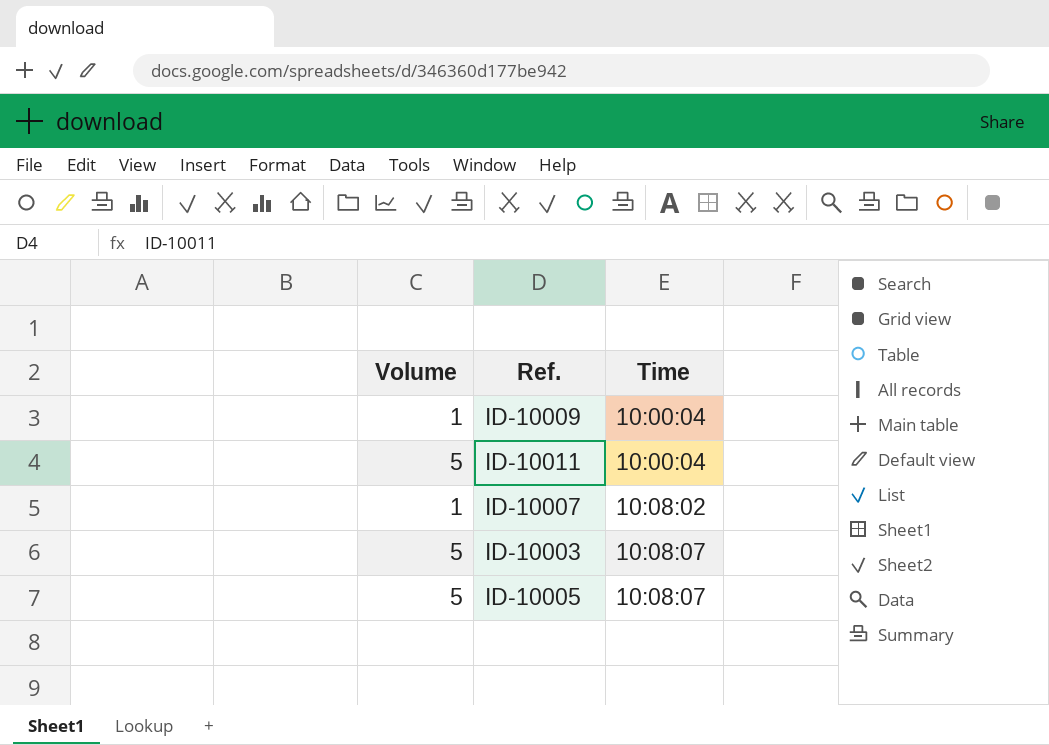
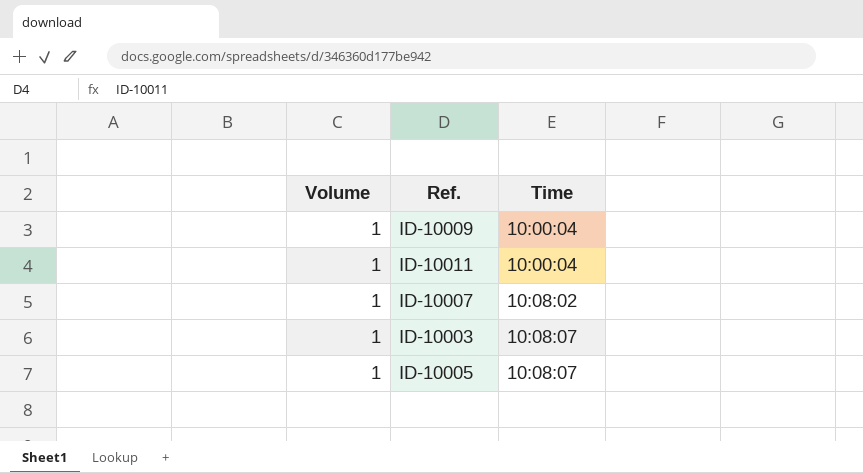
ID-10011 | Volume: 5 -> 1
ID-10003 | Volume: 5 -> 1
ID-10005 | Volume: 5 -> 1

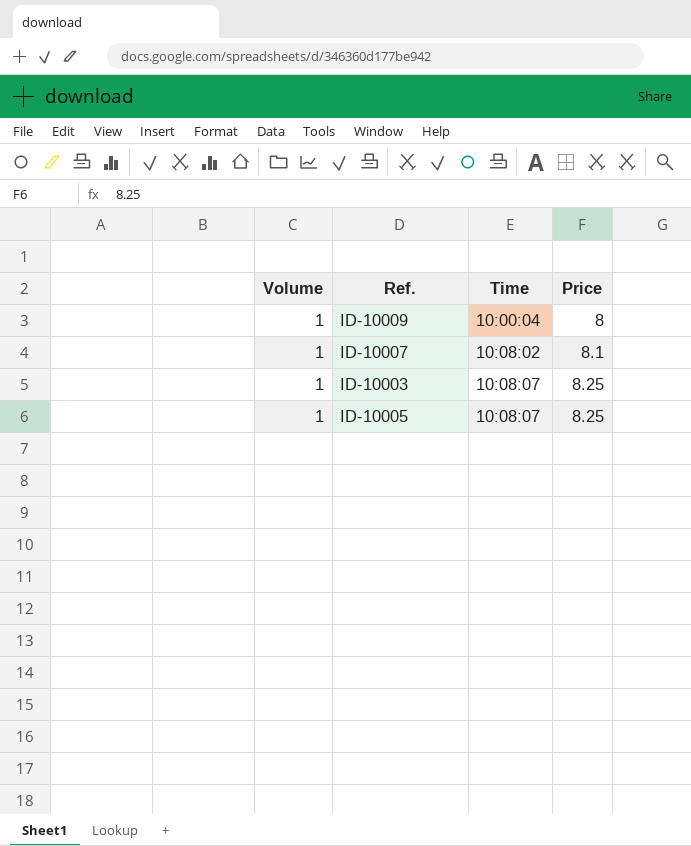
column Price | position: none -> 4
row ID-10011: 1 | 10:00:04 -> none

